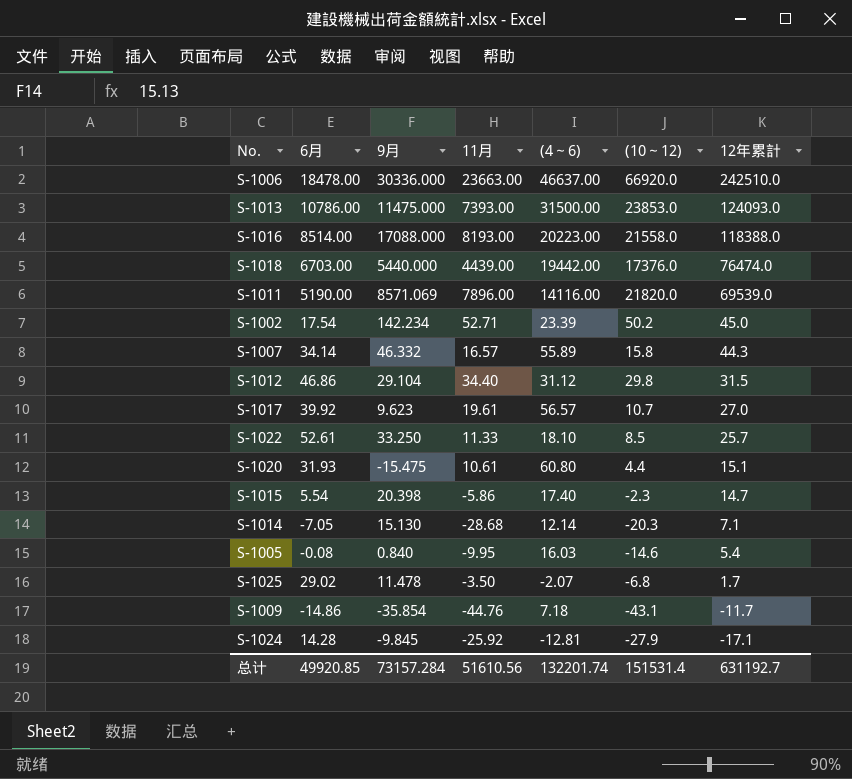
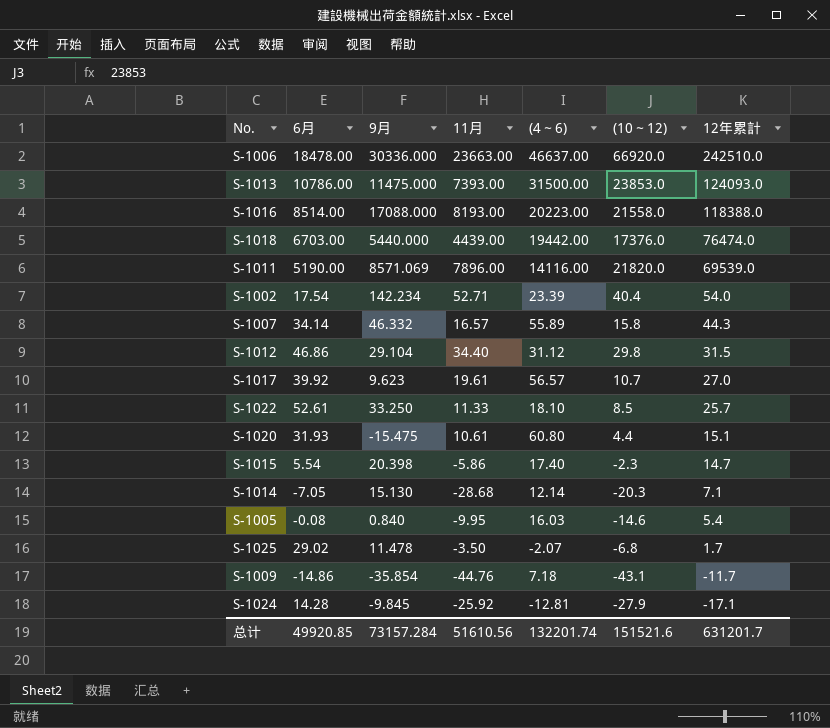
S-1002 | (10～12): 50.2 -> 40.4
S-1002 | 12年累計: 45.0 -> 54.0
总计 | (10～12): 151531.4 -> 151521.6
总计 | 12年累計: 631192.7 -> 631201.7

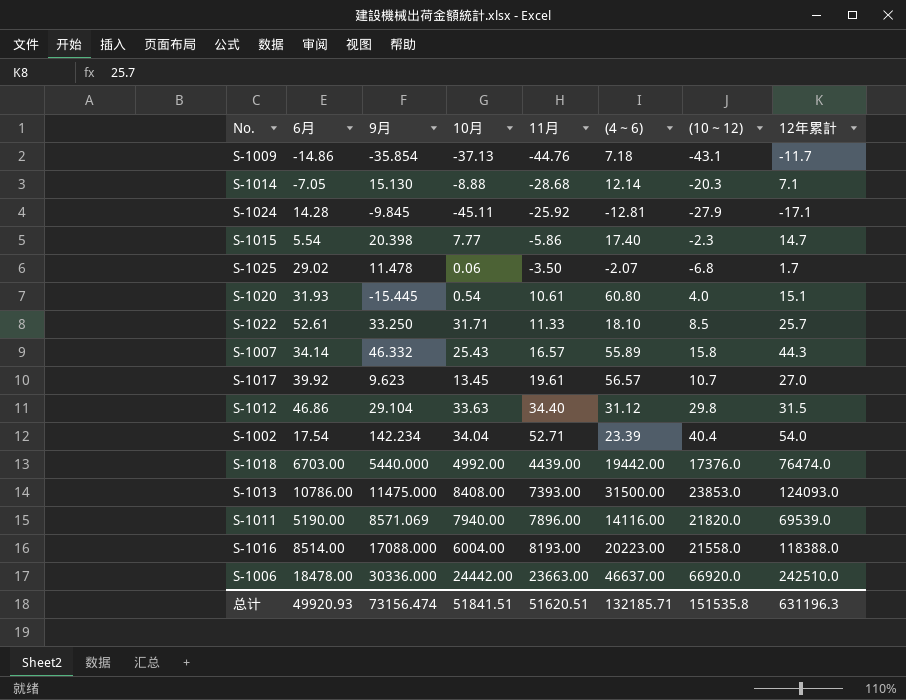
row order: 12年累計 descending -> 11月 ascending
column 10月 | position: none -> 4
row S-1005: -0.08 | 0.840 | -9.95 | 16.03 | -14.6 | 5.4 -> none
S-1020 | 9月: -15.475 -> -15.445
S-1020 | (10～12): 4.4 -> 4.0
总计 | 6月: 49920.85 -> 49920.93
总计 | 9月: 73157.284 -> 73156.474
总计 | 11月: 51610.56 -> 51620.51
总计 | (4～6): 132201.74 -> 132185.71
总计 | (10～12): 151521.6 -> 151535.8
总计 | 12年累計: 631201.7 -> 631196.3

